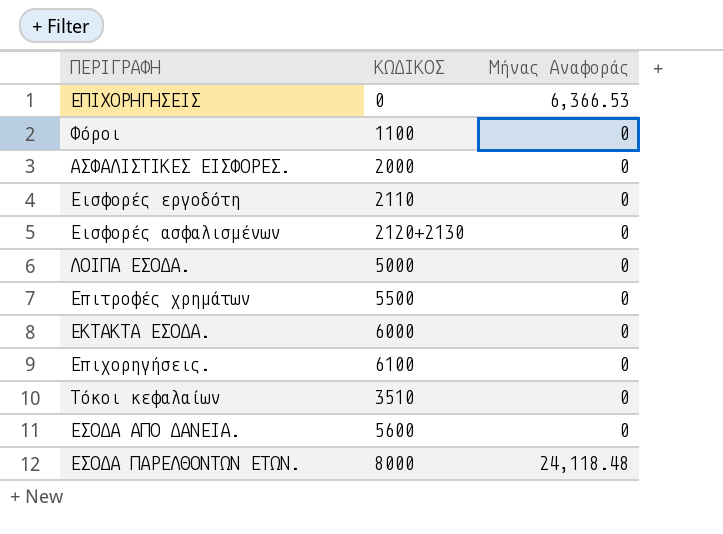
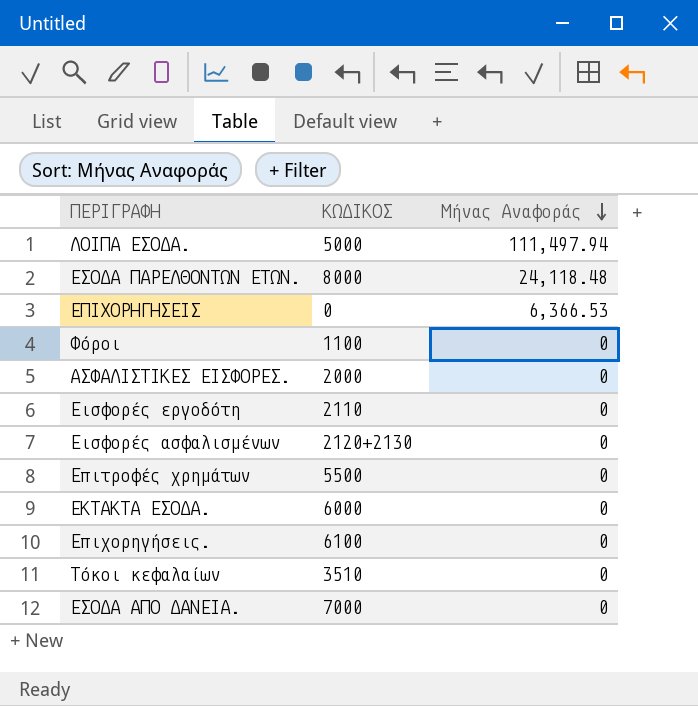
row order: none -> Μήνας Αναφοράς descending
ΛΟΙΠΑ ΕΣΟΔΑ. | Μήνας Αναφοράς: 0 -> 111,497.94
ΕΣΟΔΑ ΑΠΟ ΔΑΝΕΙΑ. | ΚΩΔΙΚΟΣ: 5600 -> 7000

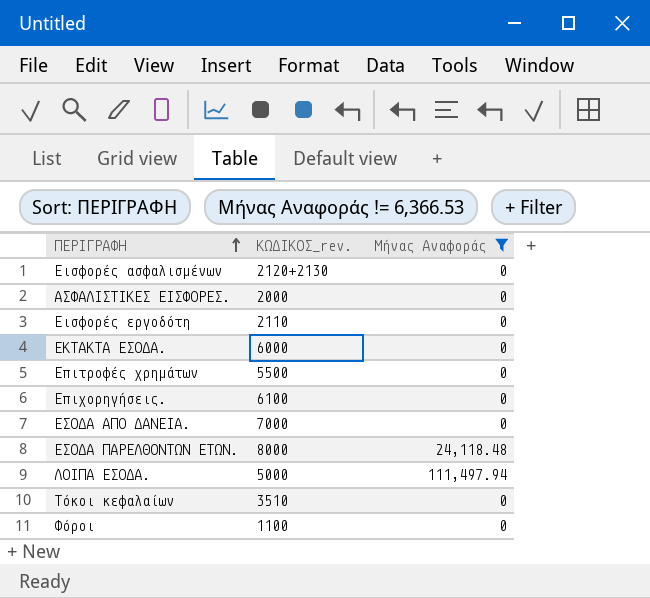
filter: none -> Μήνας Αναφοράς != 6,366.53
row order: Μήνας Αναφοράς descending -> ΠΕΡΙΓΡΑΦΗ ascending
column name: ΚΩΔΙΚΟΣ -> ΚΩΔΙΚΟΣ_rev.

